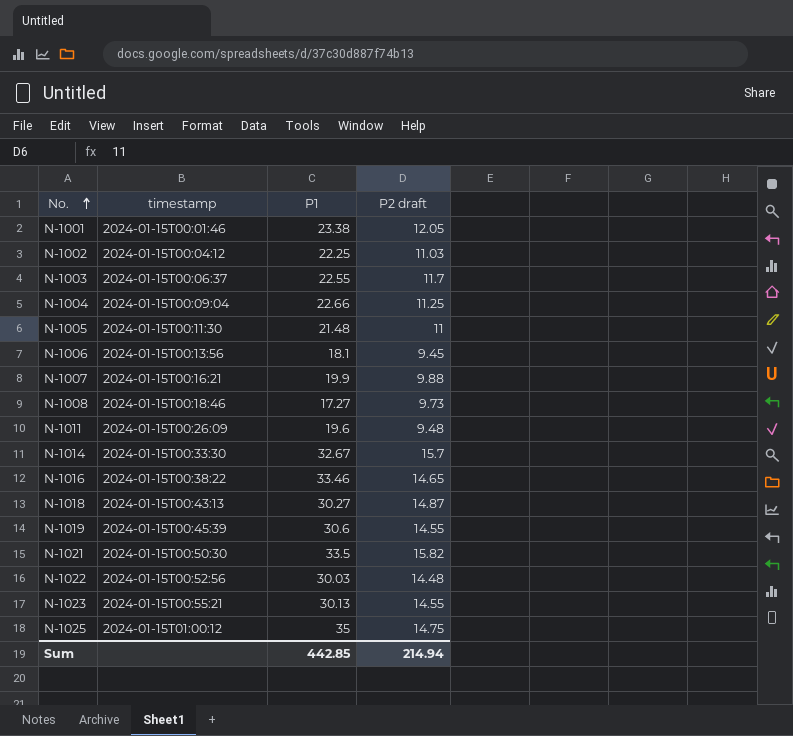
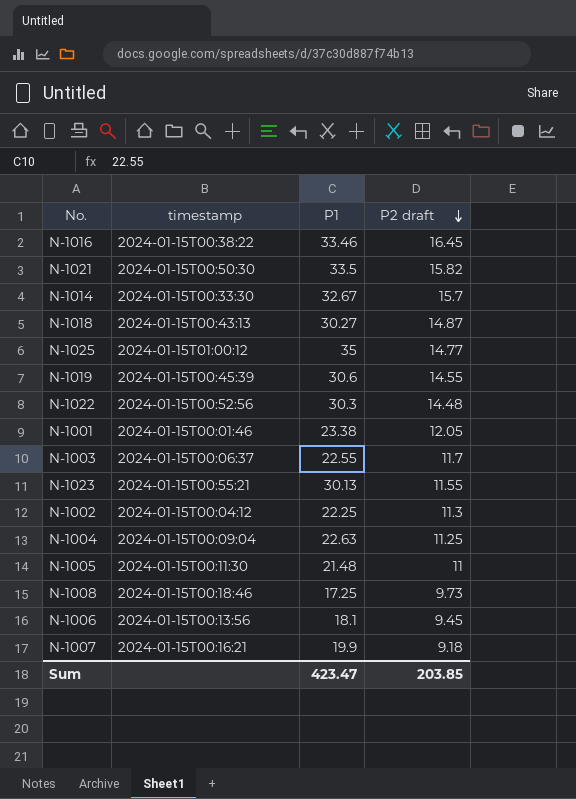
row order: No. ascending -> P2 draft descending
row N-1011: 2024-01-15T00:26:09 | 19.6 | 9.48 -> none
N-1016 | P2 draft: 14.65 -> 16.45
N-1025 | P2 draft: 14.75 -> 14.77
N-1022 | P1: 30.03 -> 30.3
N-1023 | P2 draft: 14.55 -> 11.55
N-1002 | P2 draft: 11.03 -> 11.3
N-1004 | P1: 22.66 -> 22.63
N-1008 | P1: 17.27 -> 17.25
N-1007 | P2 draft: 9.88 -> 9.18
Sum | P1: 442.85 -> 423.47
Sum | P2 draft: 214.94 -> 203.85

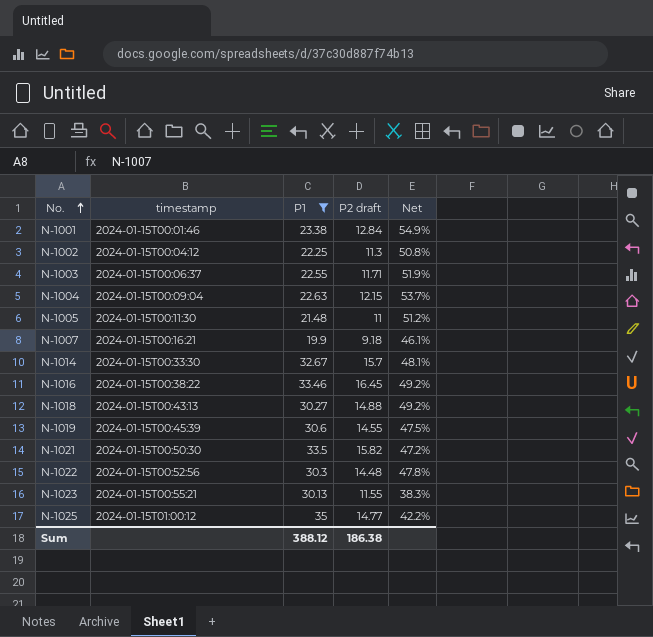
filter: none -> P1 >= 19.9
row order: P2 draft descending -> No. ascending
column Net | formula: none -> [P2 draft] / [P1]
N-1001 | P2 draft: 12.05 -> 12.84
N-1003 | P2 draft: 11.7 -> 11.71
N-1004 | P2 draft: 11.25 -> 12.15
N-1018 | P2 draft: 14.87 -> 14.88
Sum | P1: 423.47 -> 388.12
Sum | P2 draft: 203.85 -> 186.38

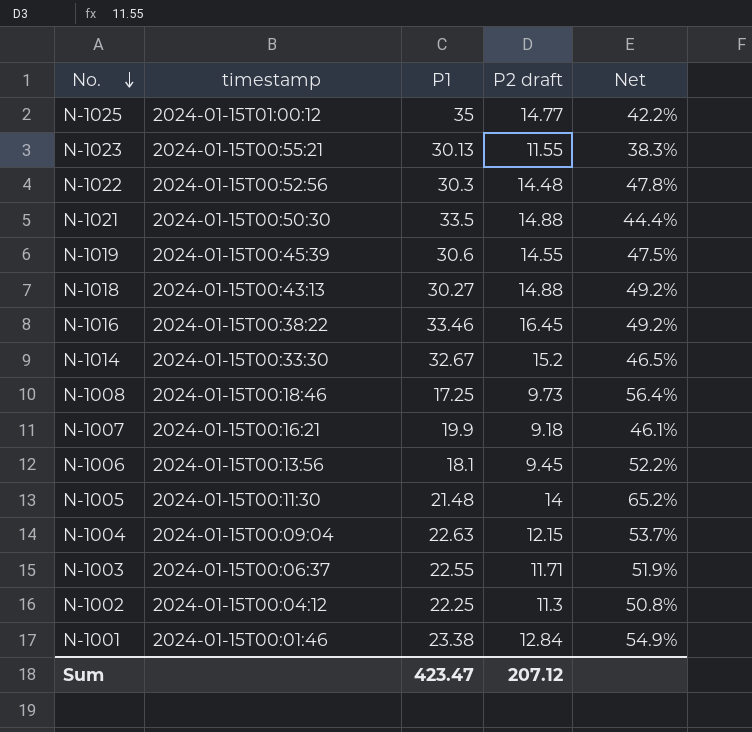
filter: P1 >= 19.9 -> none
row order: No. ascending -> No. descending
N-1021 | P2 draft: 15.82 -> 14.88
N-1021 | Net: 47.2% -> 44.4%
N-1014 | P2 draft: 15.7 -> 15.2
N-1014 | Net: 48.1% -> 46.5%
N-1005 | P2 draft: 11 -> 14
N-1005 | Net: 51.2% -> 65.2%
Sum | P1: 388.12 -> 423.47
Sum | P2 draft: 186.38 -> 207.12

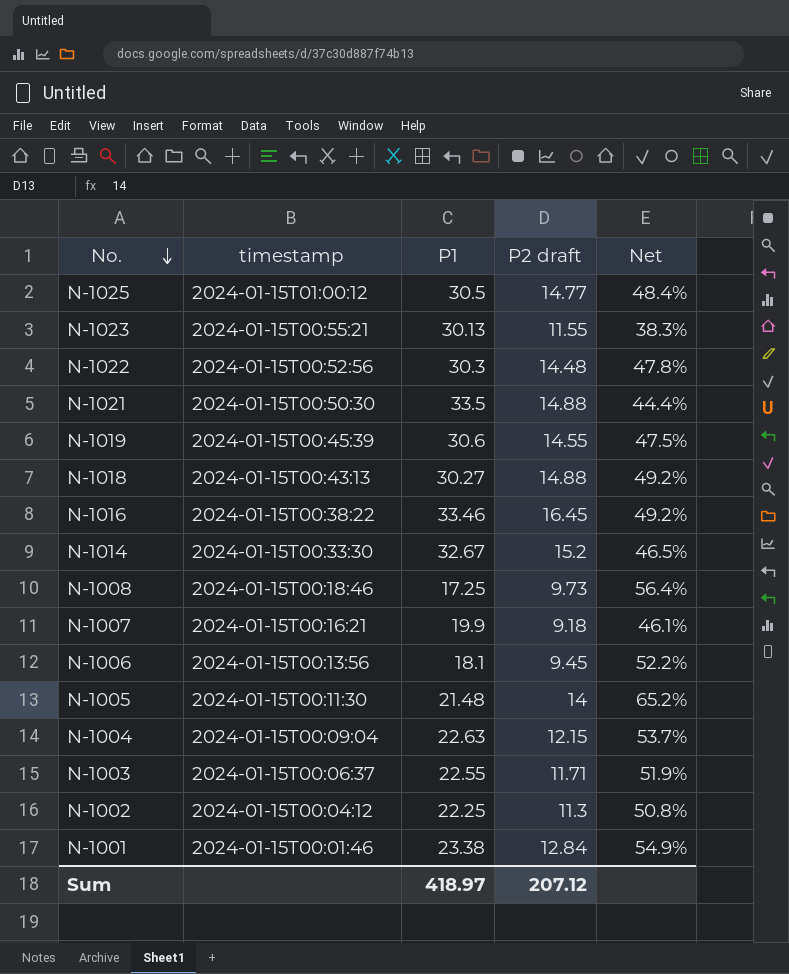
N-1025 | P1: 35 -> 30.5
N-1025 | Net: 42.2% -> 48.4%
Sum | P1: 423.47 -> 418.97

